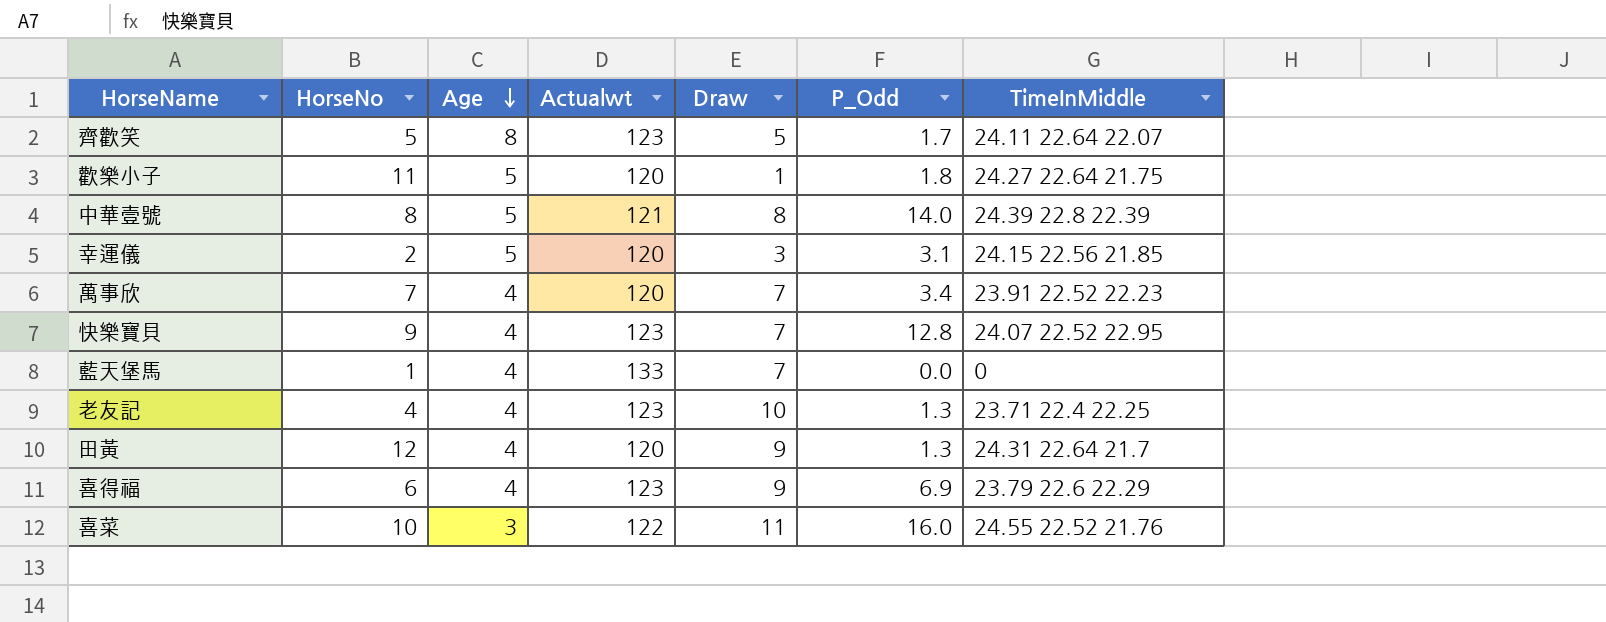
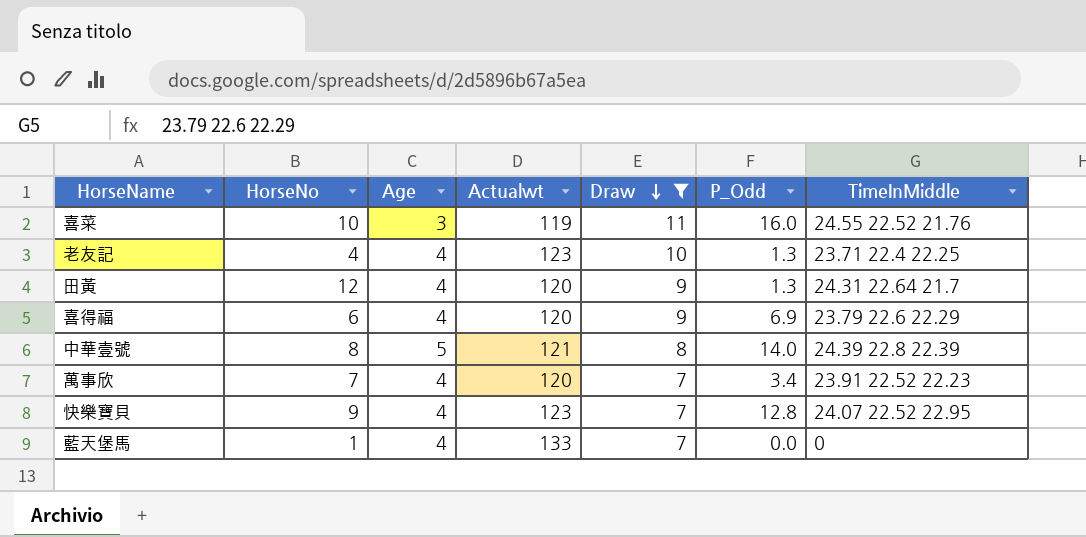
filter: none -> Draw >= 7
row order: Age descending -> Draw descending
喜菜 | Actualwt: 122 -> 119
喜得福 | Actualwt: 123 -> 120

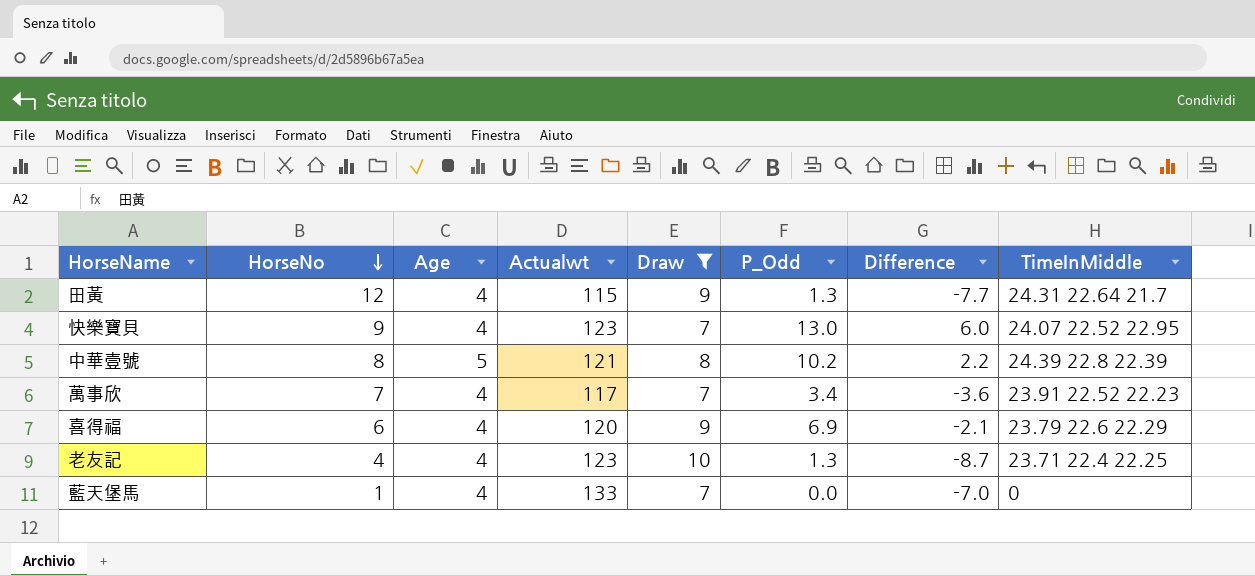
row order: Draw descending -> HorseNo descending
column Difference | formula: none -> [P_Odd] - [Draw]
row 喜菜: 10 | 3 | 119 | 11 | 16.0 | 24.55 22.52 21.76 -> none
田黃 | Actualwt: 120 -> 115
快樂寶貝 | P_Odd: 12.8 -> 13.0
中華壹號 | P_Odd: 14.0 -> 10.2
萬事欣 | Actualwt: 120 -> 117

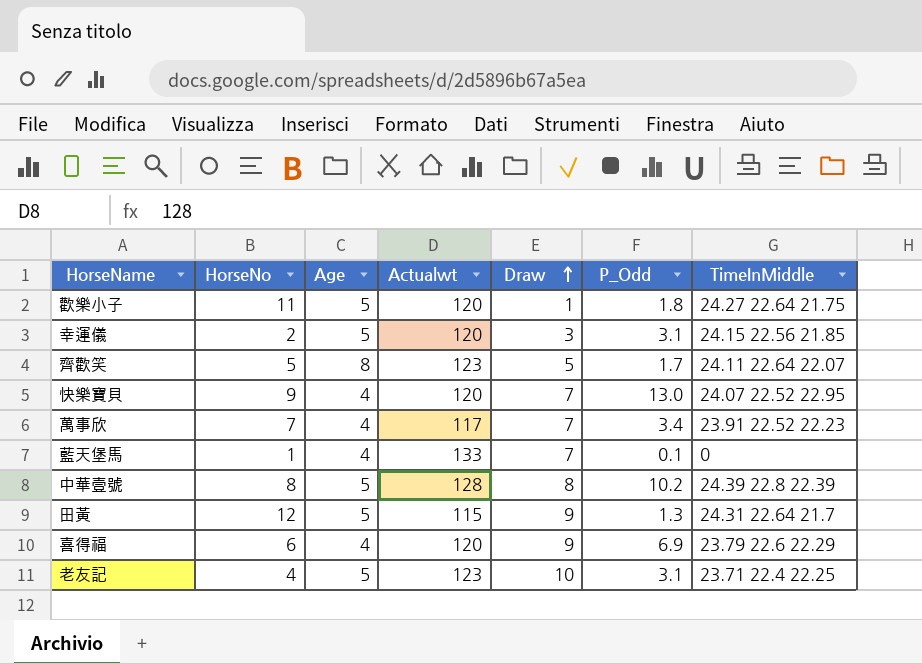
filter: Draw >= 7 -> none
row order: HorseNo descending -> Draw ascending
column Difference | formula: [P_Odd] - [Draw] -> none
快樂寶貝 | Actualwt: 123 -> 120
藍天堡馬 | P_Odd: 0.0 -> 0.1
中華壹號 | Actualwt: 121 -> 128
田黃 | Age: 4 -> 5
老友記 | Age: 4 -> 5
老友記 | P_Odd: 1.3 -> 3.1

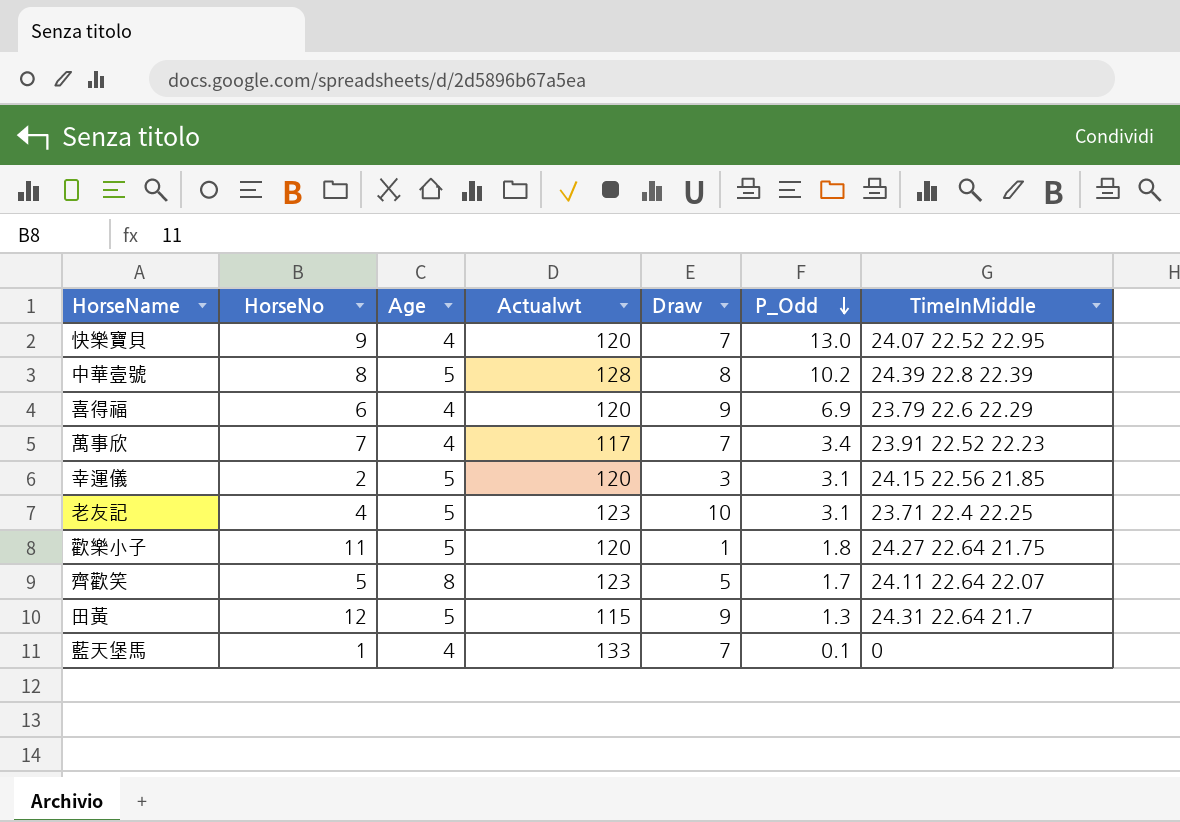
row order: Draw ascending -> P_Odd descending

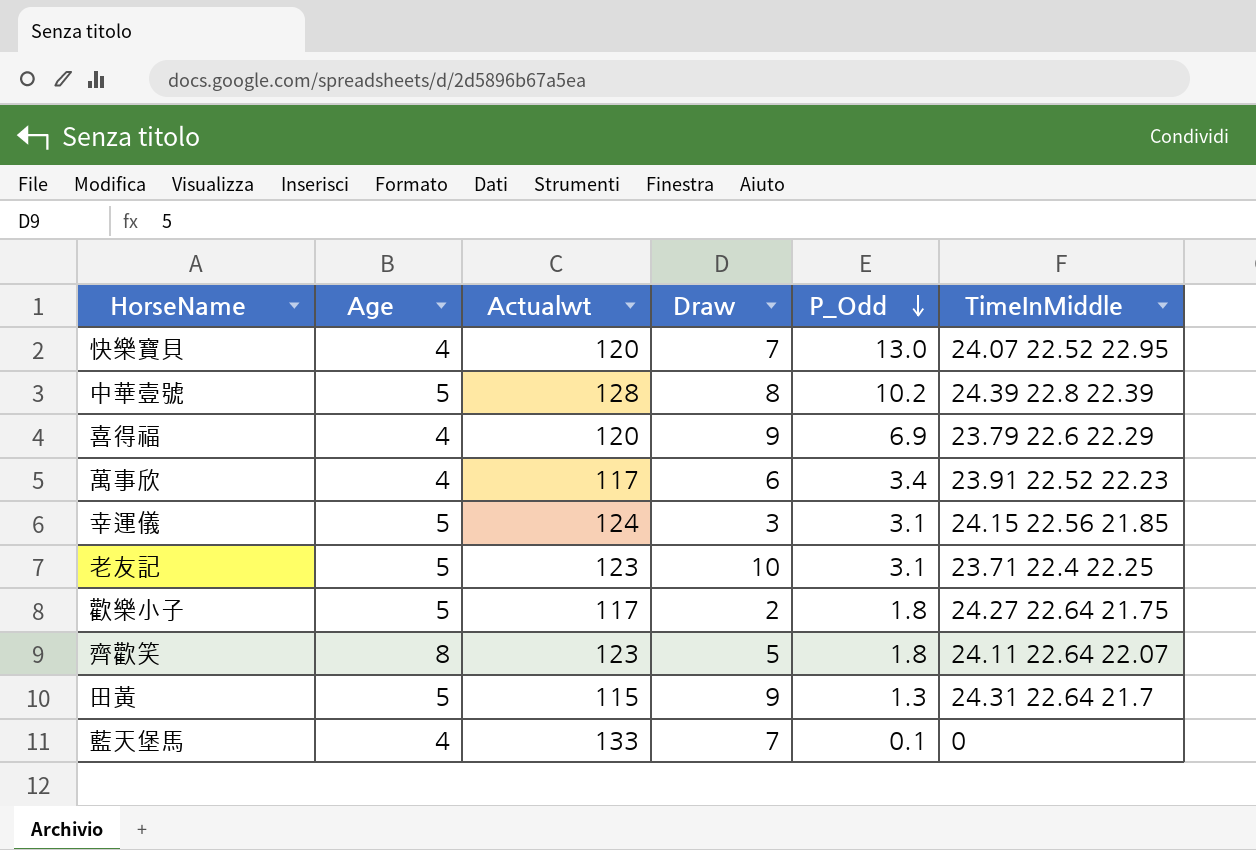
column HorseNo | position: 2 -> none
萬事欣 | Draw: 7 -> 6
幸運儀 | Actualwt: 120 -> 124
歡樂小子 | Actualwt: 120 -> 117
歡樂小子 | Draw: 1 -> 2
齊歡笑 | P_Odd: 1.7 -> 1.8

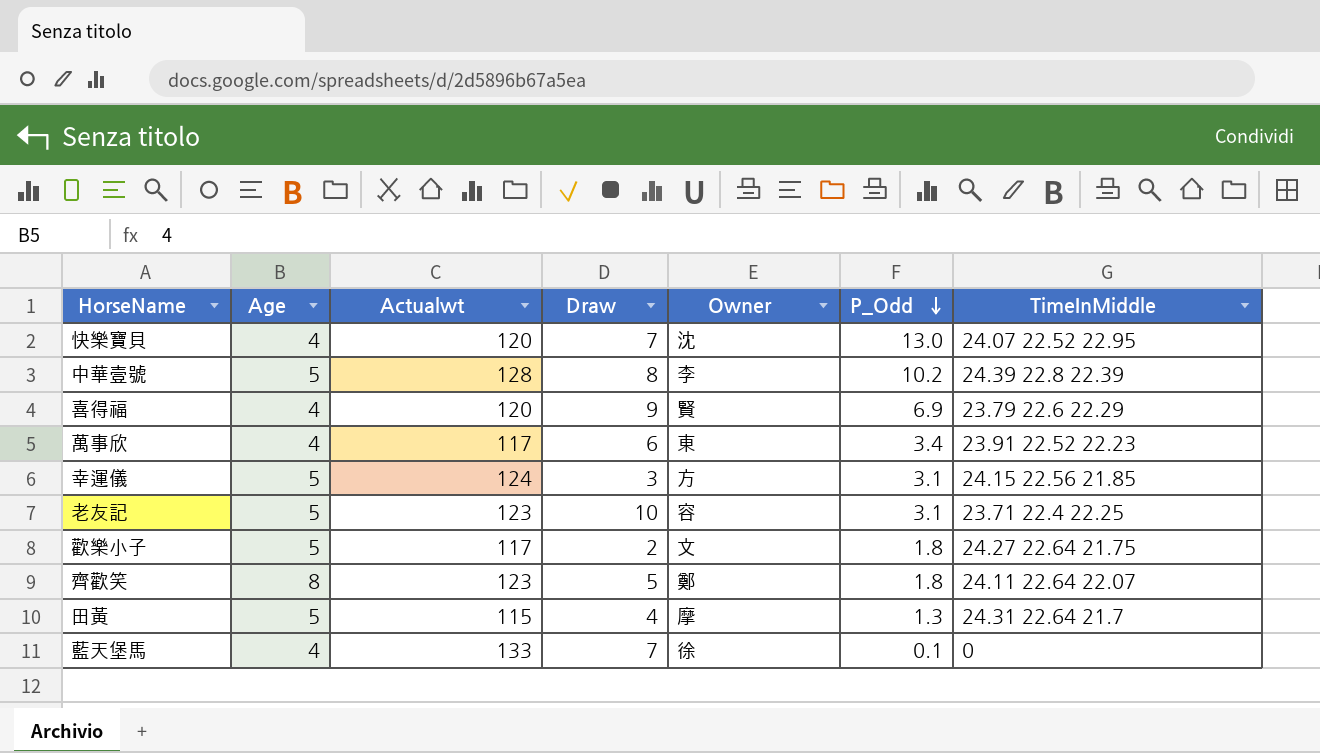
column Owner | position: none -> 5
田黃 | Draw: 9 -> 4

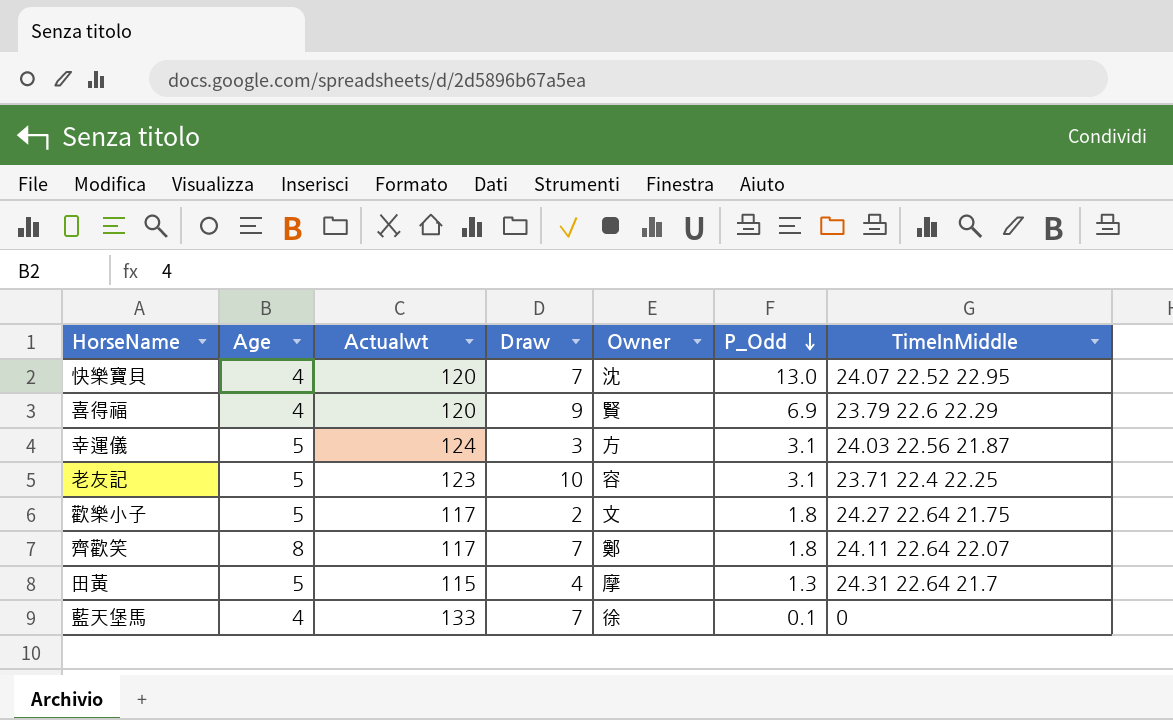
row 中華壹號: 5 | 128 | 8 | 李 | 10.2 | 24.39 22.8 22.39 -> none
row 萬事欣: 4 | 117 | 6 | 東 | 3.4 | 23.91 22.52 22.23 -> none
幸運儀 | TimeInMiddle: 24.15 22.56 21.85 -> 24.03 22.56 21.87
齊歡笑 | Actualwt: 123 -> 117
齊歡笑 | Draw: 5 -> 7

